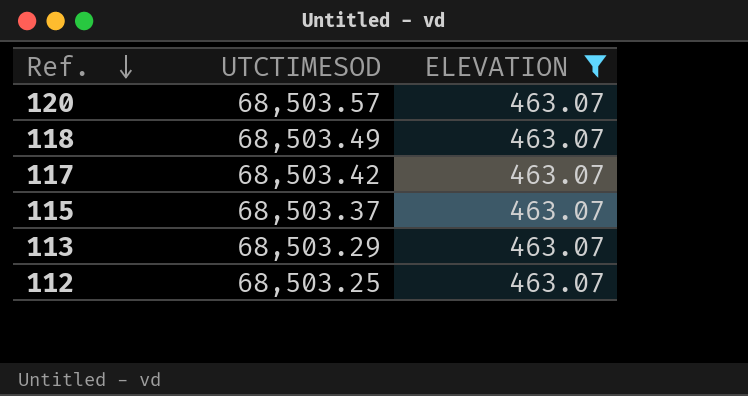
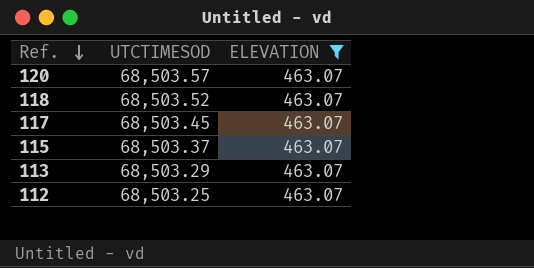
118 | UTCTIMESOD: 68,503.49 -> 68,503.52
117 | UTCTIMESOD: 68,503.42 -> 68,503.45

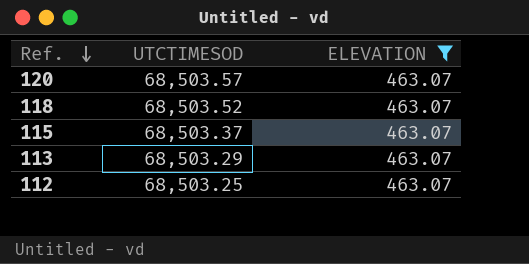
row 117: 68,503.45 | 463.07 -> none

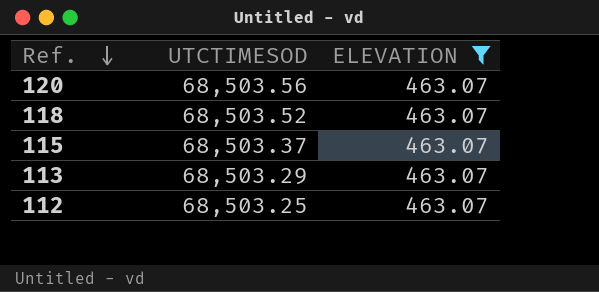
120 | UTCTIMESOD: 68,503.57 -> 68,503.56

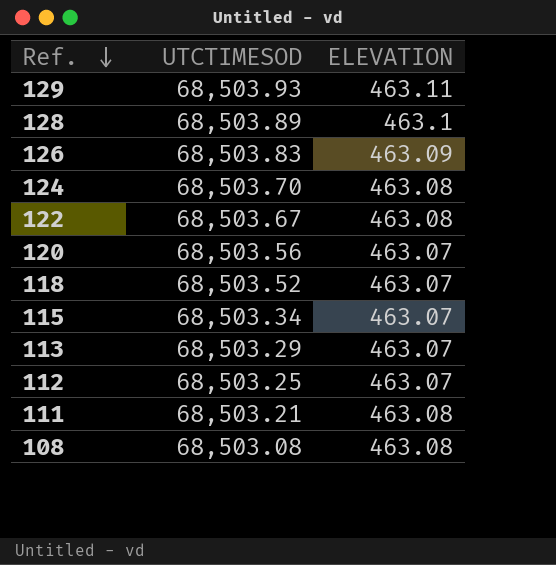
filter: ELEVATION = 463.07 -> none
115 | UTCTIMESOD: 68,503.37 -> 68,503.34

